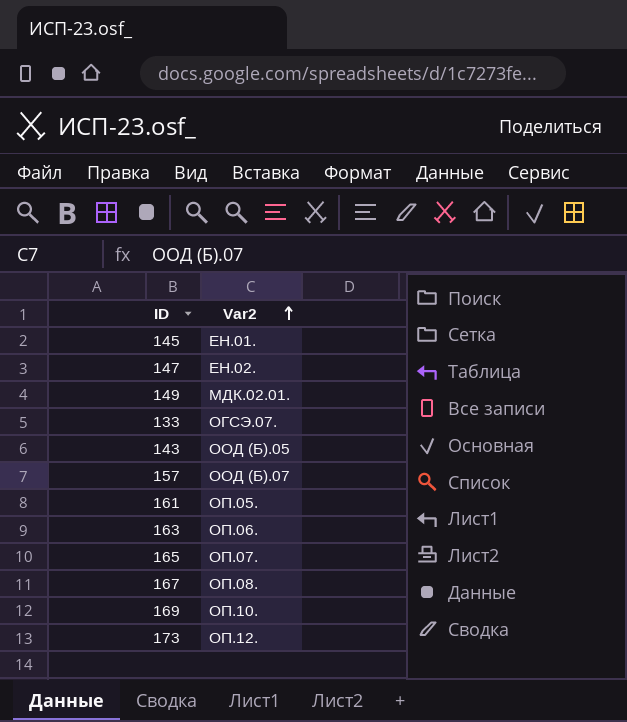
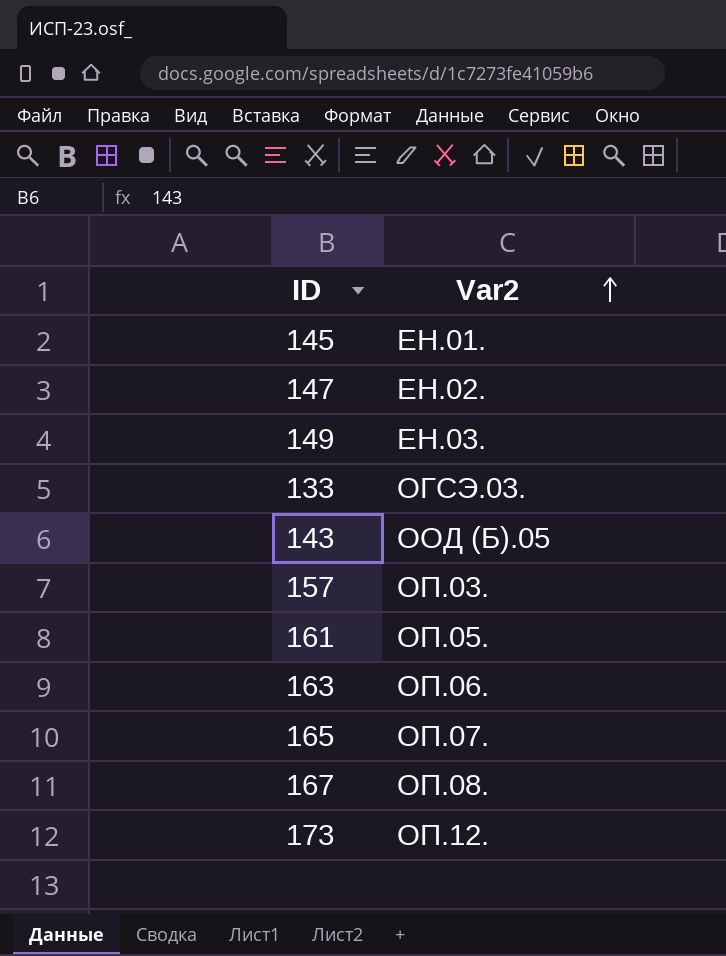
row 169: ОП.10. -> none
149 | Var2: МДК.02.01. -> ЕН.03.
133 | Var2: ОГСЭ.07. -> ОГСЭ.03.
157 | Var2: ООД (Б).07 -> ОП.03.

